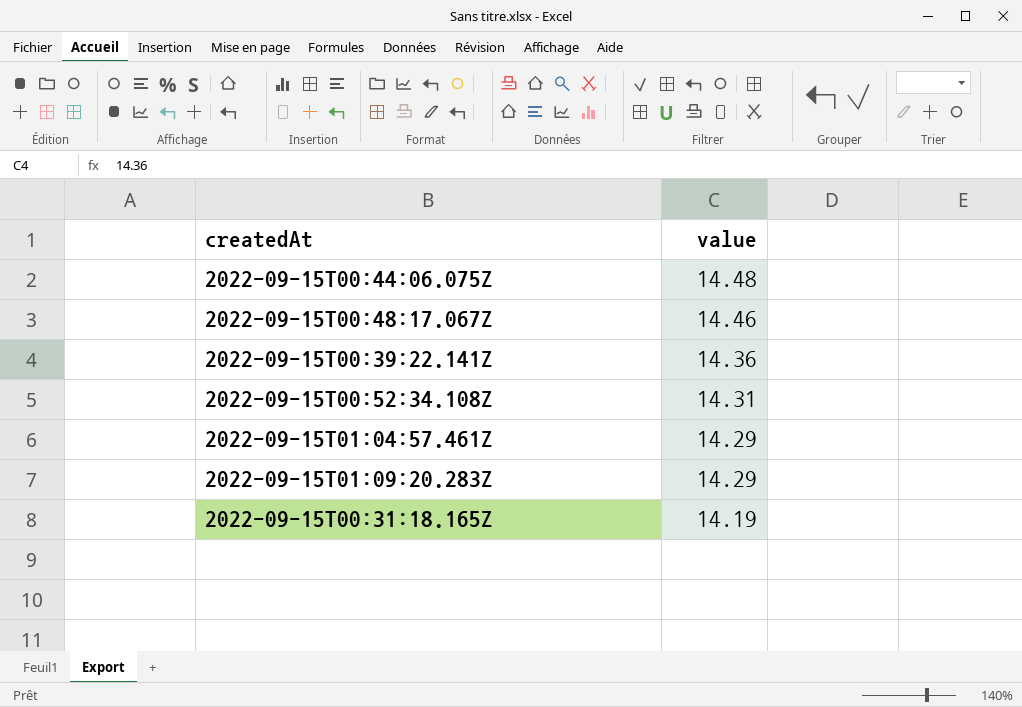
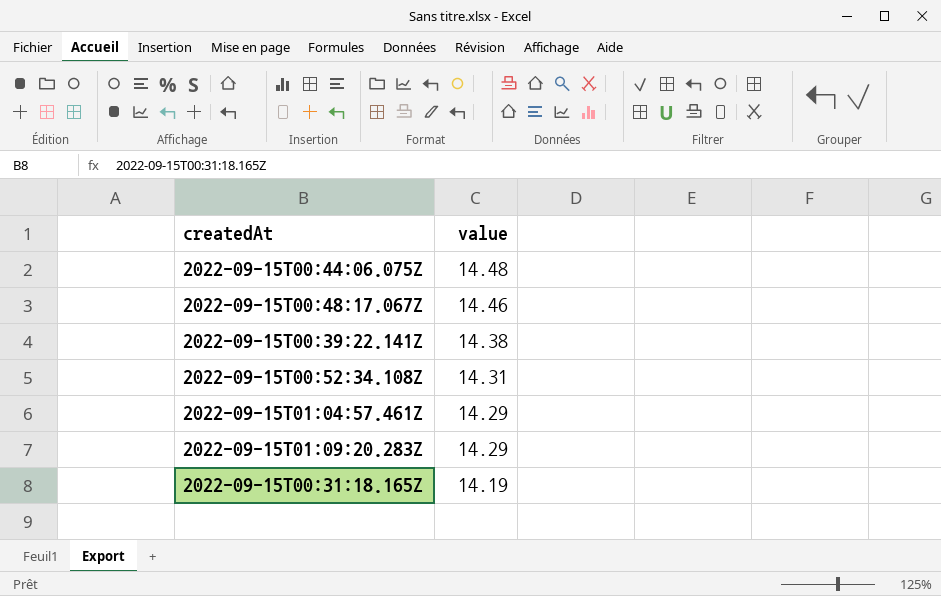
2022-09-15T00:39:22.141Z | value: 14.36 -> 14.38

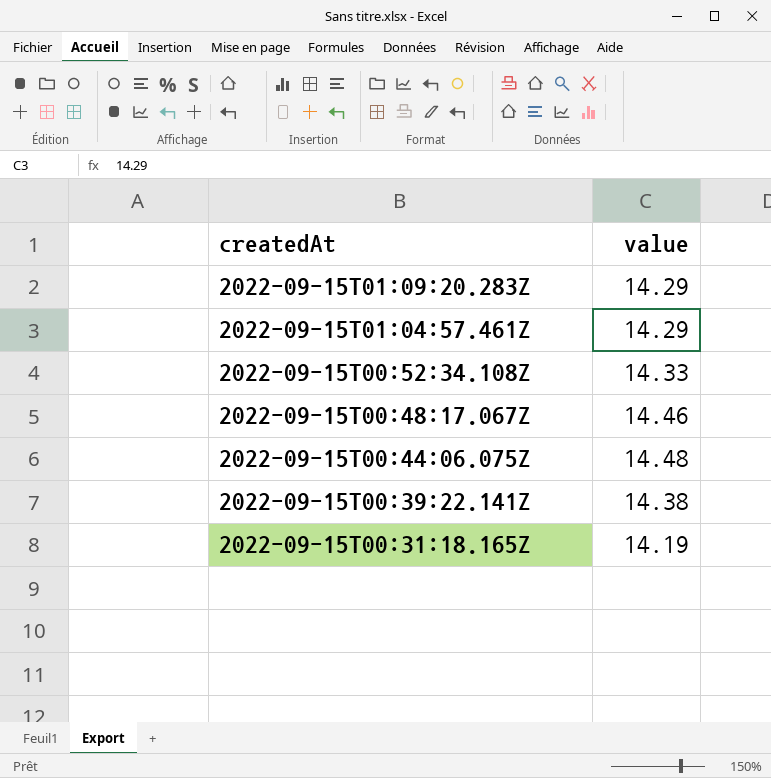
row order: value descending -> createdAt descending
2022-09-15T00:52:34.108Z | value: 14.31 -> 14.33

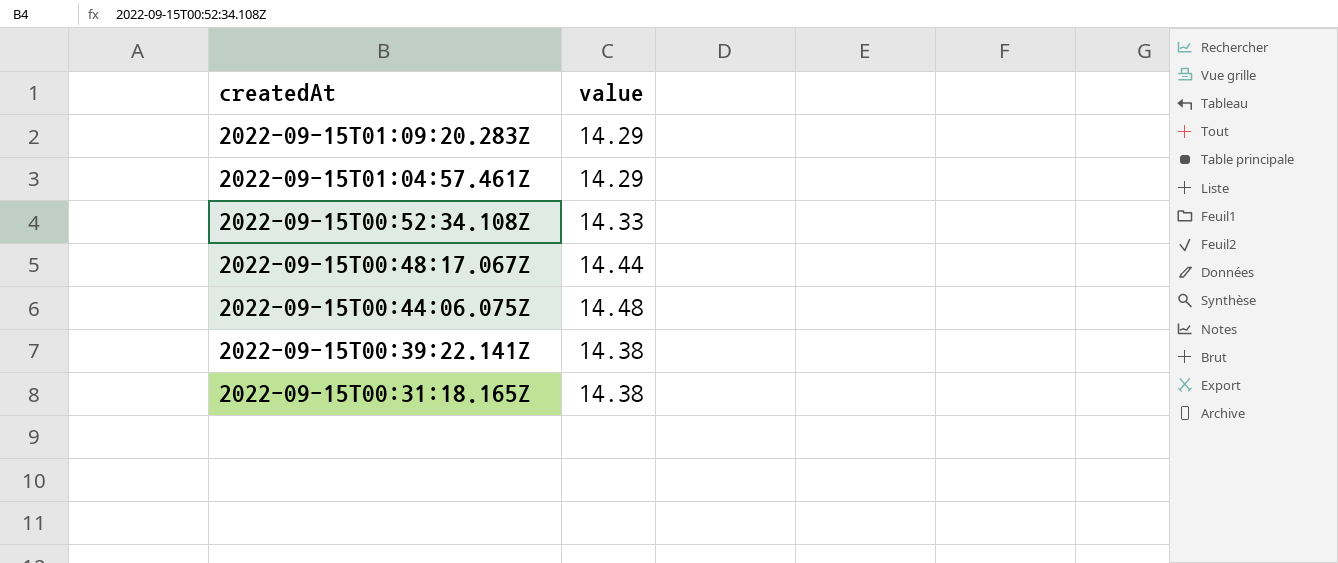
2022-09-15T00:48:17.067Z | value: 14.46 -> 14.44
2022-09-15T00:31:18.165Z | value: 14.19 -> 14.38

